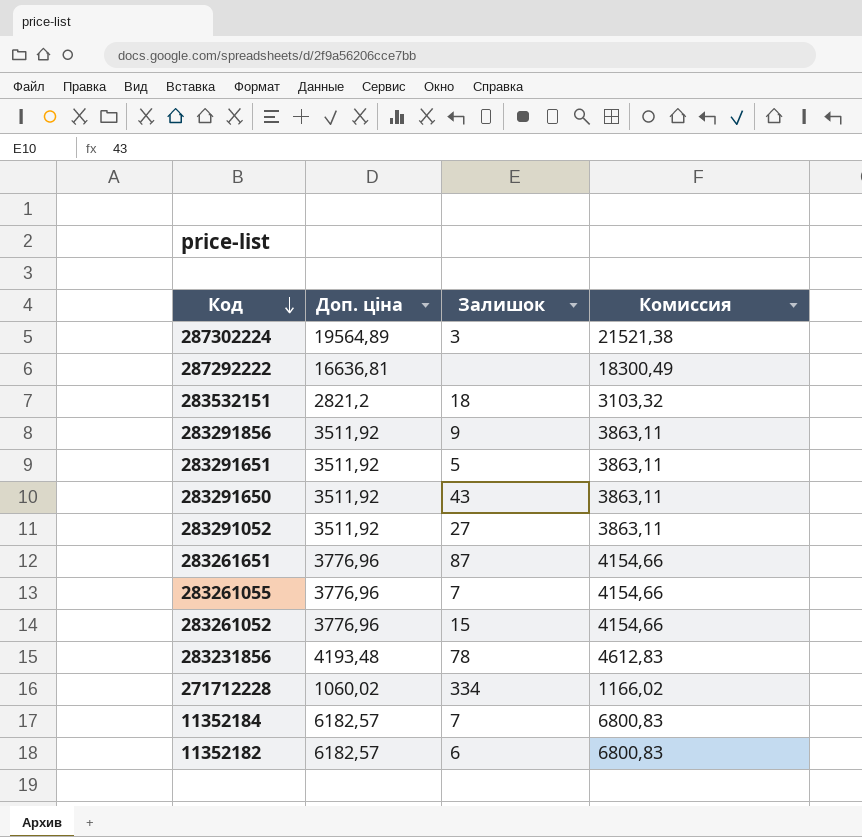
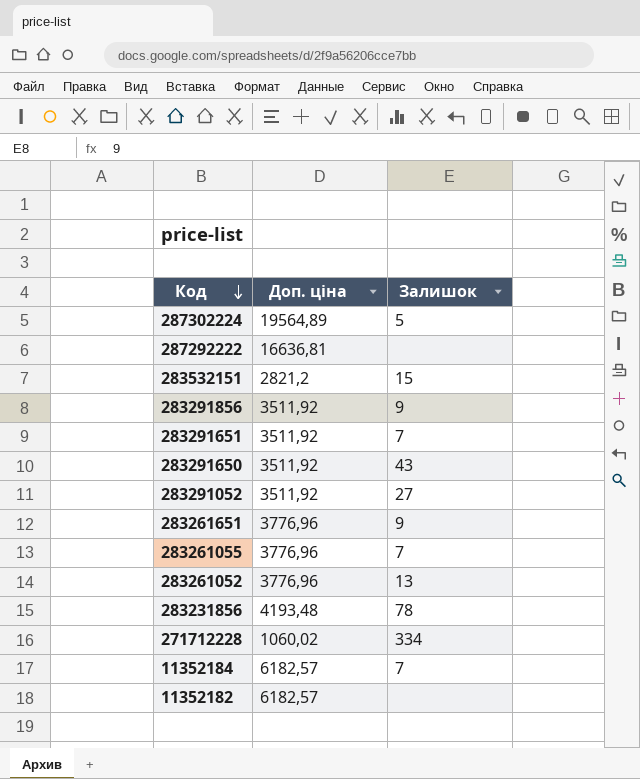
column Комиссия | formula: [Доп. ціна] * 1,1 -> none
287302224 | Залишок: 3 -> 5
283532151 | Залишок: 18 -> 15
283291651 | Залишок: 5 -> 7
283261651 | Залишок: 87 -> 9
283261052 | Залишок: 15 -> 13
11352182 | Залишок: 6 -> none

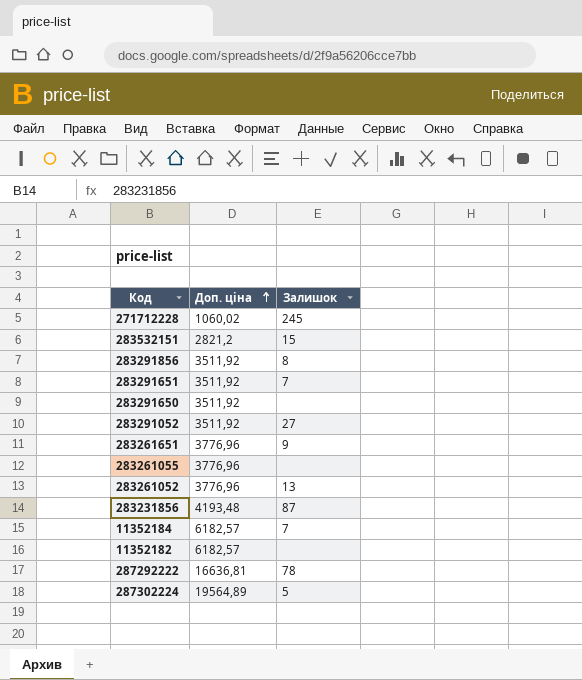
row order: Код descending -> Доп. ціна ascending
271712228 | Залишок: 334 -> 245
283291856 | Залишок: 9 -> 8
283291650 | Залишок: 43 -> none
283261055 | Залишок: 7 -> none
283231856 | Залишок: 78 -> 87
287292222 | Залишок: none -> 78

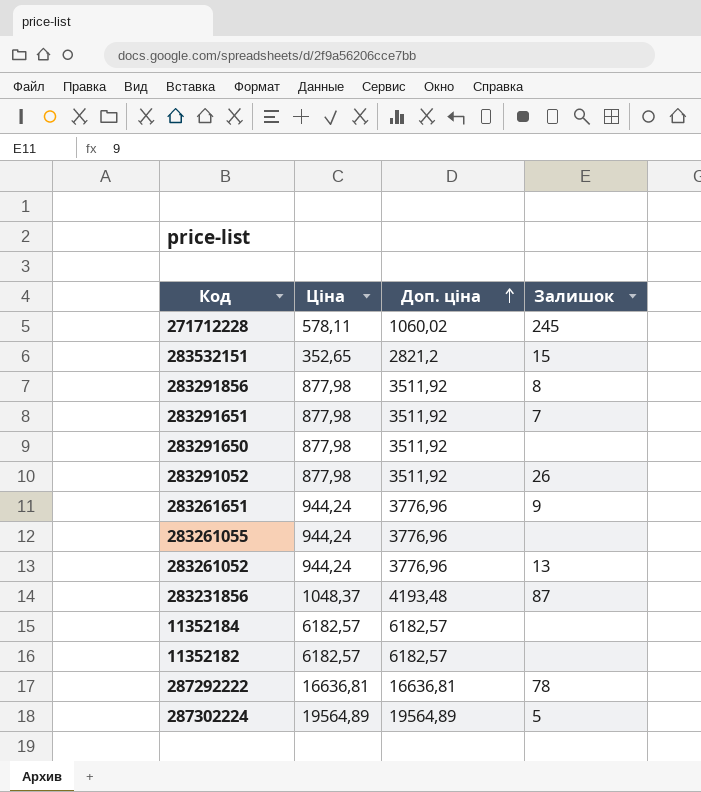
column Ціна | position: none -> 2
283291052 | Залишок: 27 -> 26
11352184 | Залишок: 7 -> none

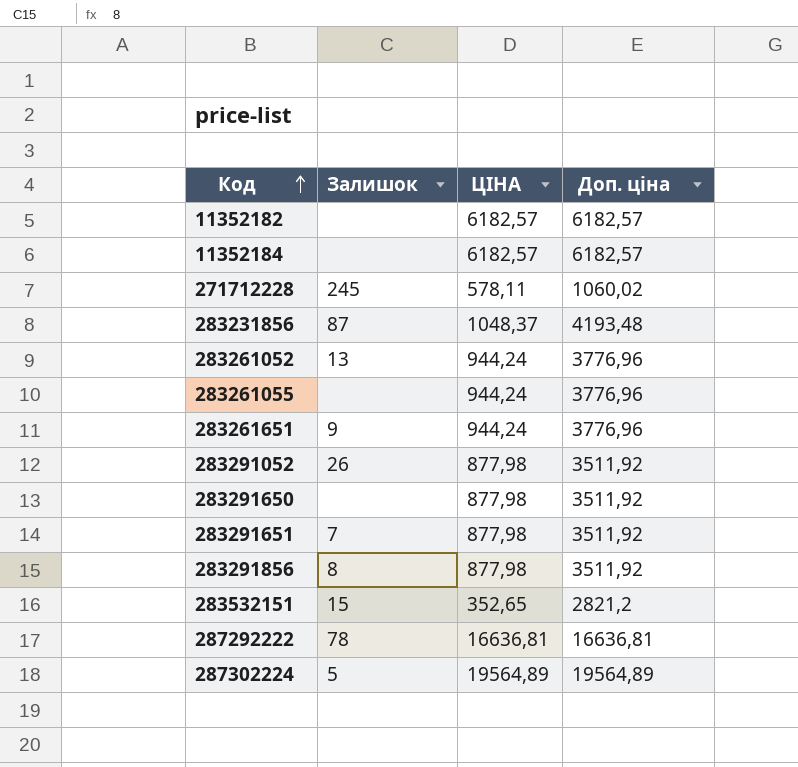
row order: Доп. ціна ascending -> Код ascending
column Залишок | position: 4 -> 2
column name: Ціна -> ЦІНА

